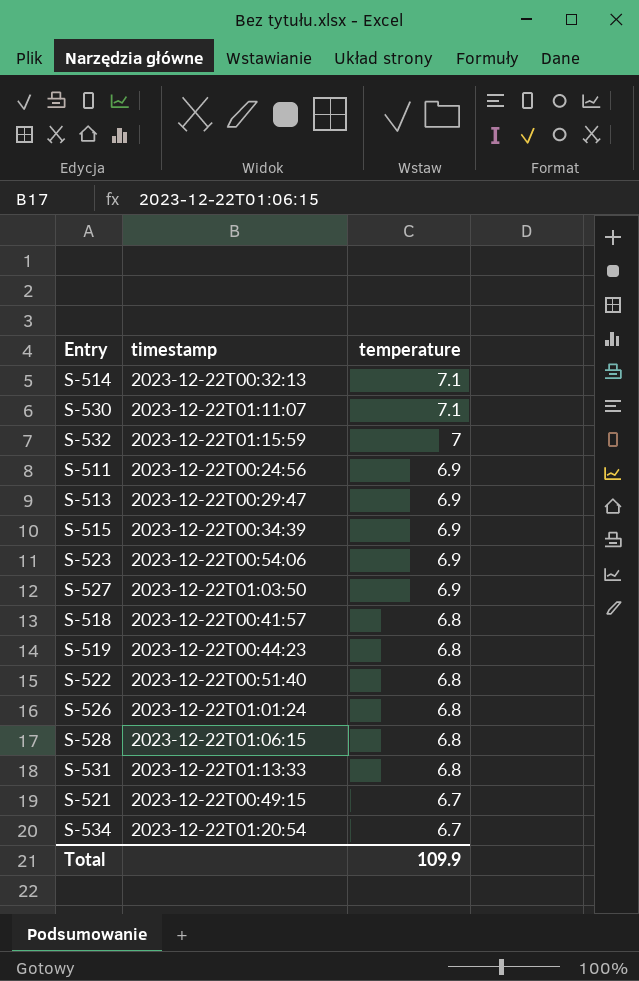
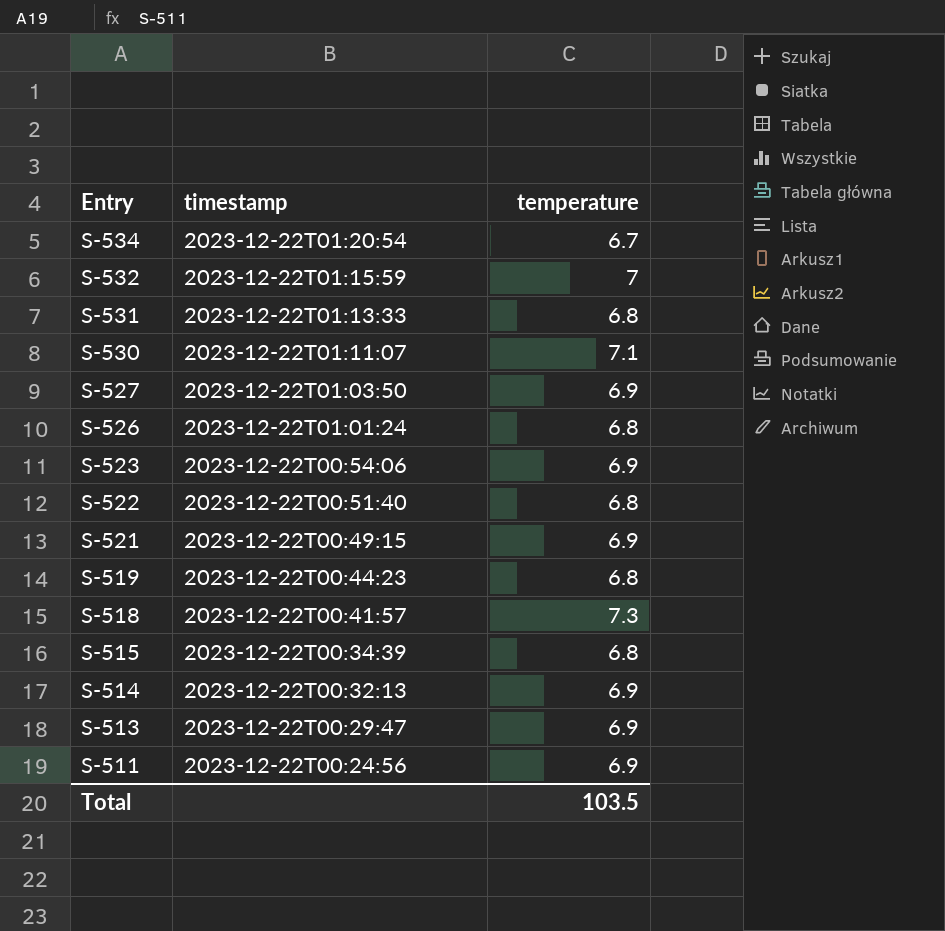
row order: temperature descending -> Entry descending
row S-528: 2023-12-22T01:06:15 | 6.8 -> none
S-521 | temperature: 6.7 -> 6.9
S-518 | temperature: 6.8 -> 7.3
S-515 | temperature: 6.9 -> 6.8
S-514 | temperature: 7.1 -> 6.9
Total | temperature: 109.9 -> 103.5

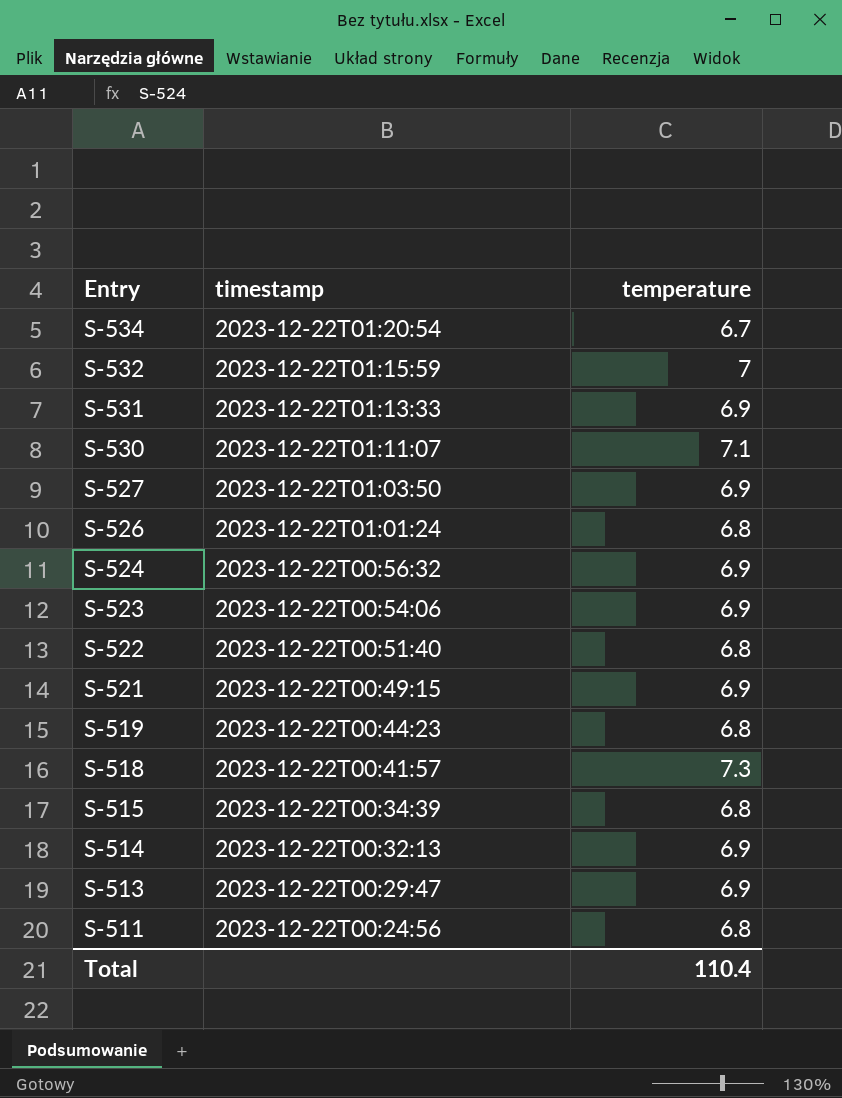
S-531 | temperature: 6.8 -> 6.9
row S-524: none -> 2023-12-22T00:56:32 | 6.9
S-511 | temperature: 6.9 -> 6.8
Total | temperature: 103.5 -> 110.4

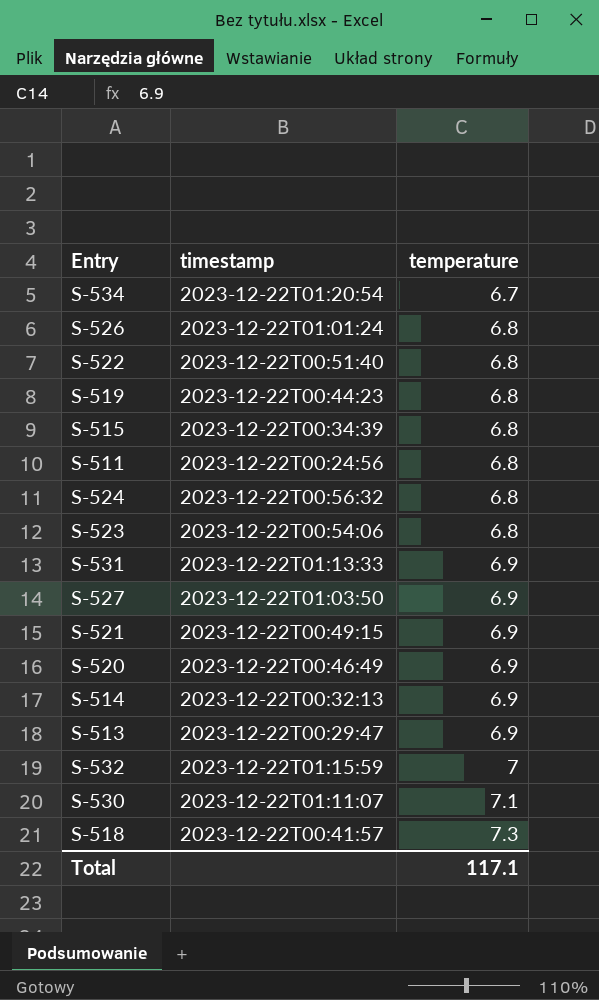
row order: Entry descending -> temperature ascending
S-524 | temperature: 6.9 -> 6.8
S-523 | temperature: 6.9 -> 6.8
row S-520: none -> 2023-12-22T00:46:49 | 6.9
Total | temperature: 110.4 -> 117.1

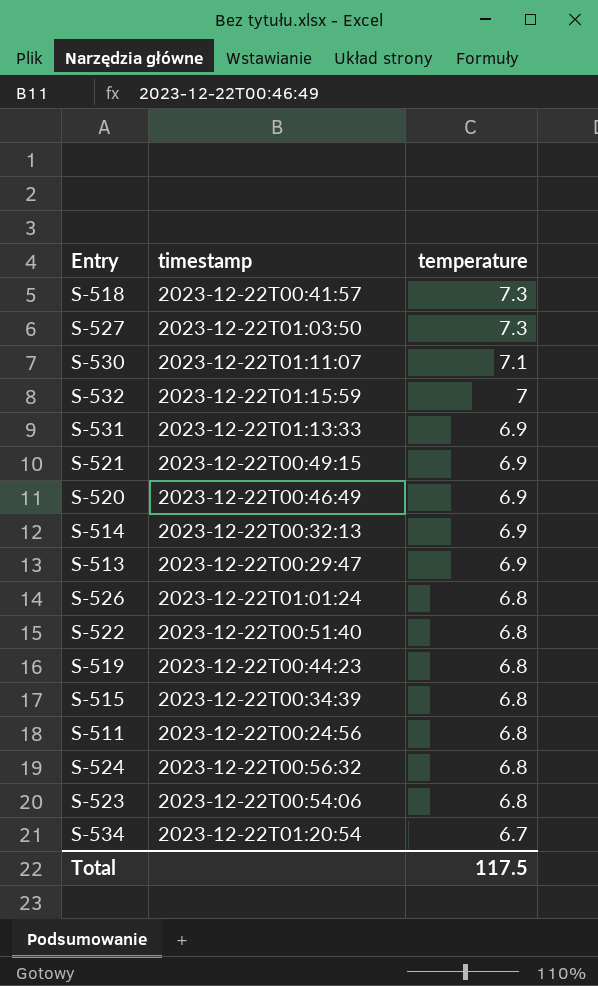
row order: temperature ascending -> temperature descending
S-527 | temperature: 6.9 -> 7.3
Total | temperature: 117.1 -> 117.5

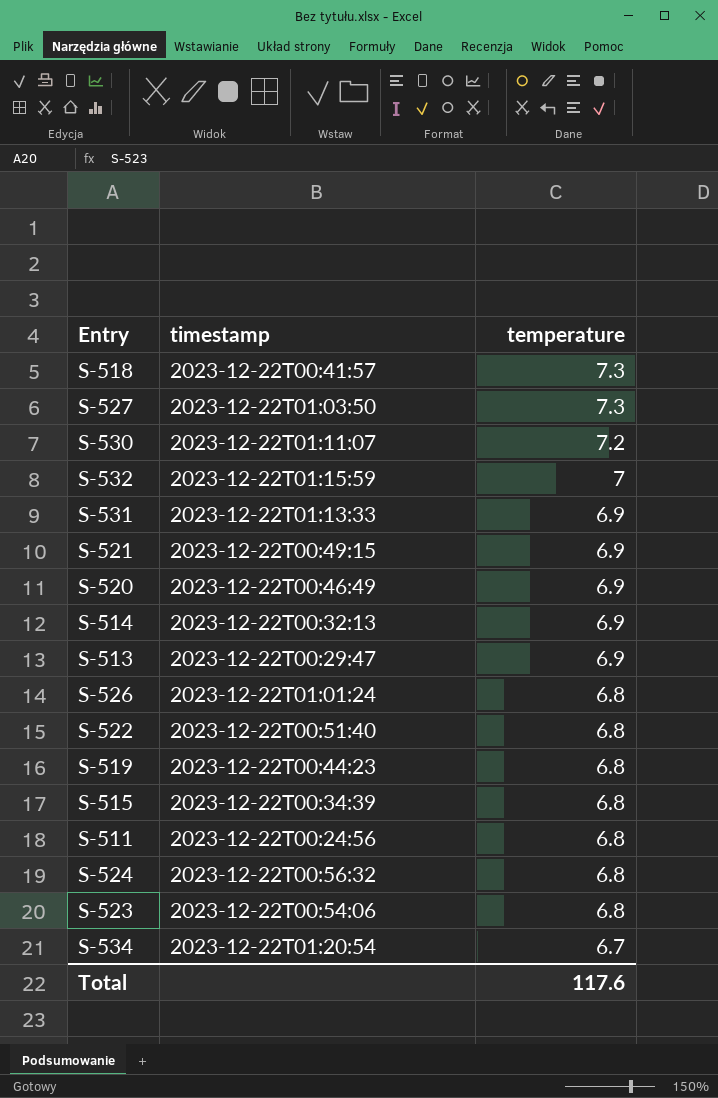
S-530 | temperature: 7.1 -> 7.2
Total | temperature: 117.5 -> 117.6

